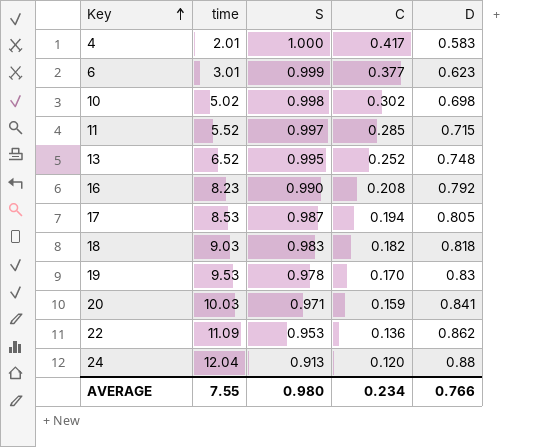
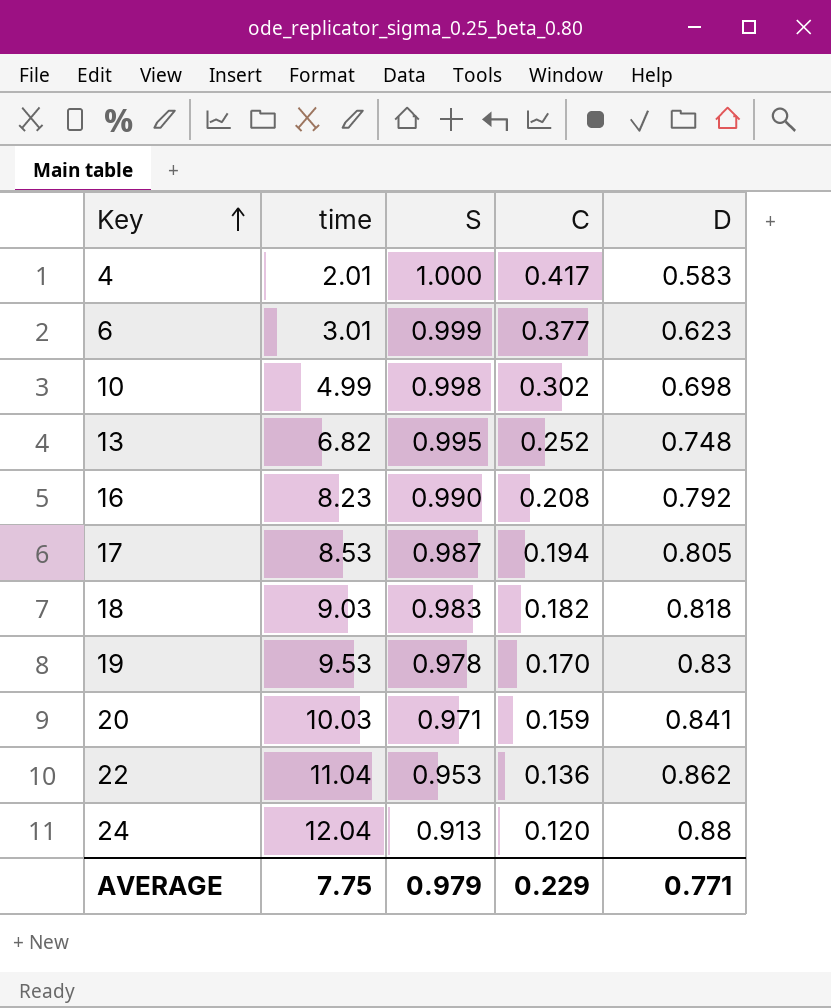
row 11: 5.52 | 0.997 | 0.285 | 0.715 -> none
10 | time: 5.02 -> 4.99
13 | time: 6.52 -> 6.82
22 | time: 11.09 -> 11.04
AVERAGE | time: 7.55 -> 7.75
AVERAGE | S: 0.980 -> 0.979
AVERAGE | C: 0.234 -> 0.229
AVERAGE | D: 0.766 -> 0.771

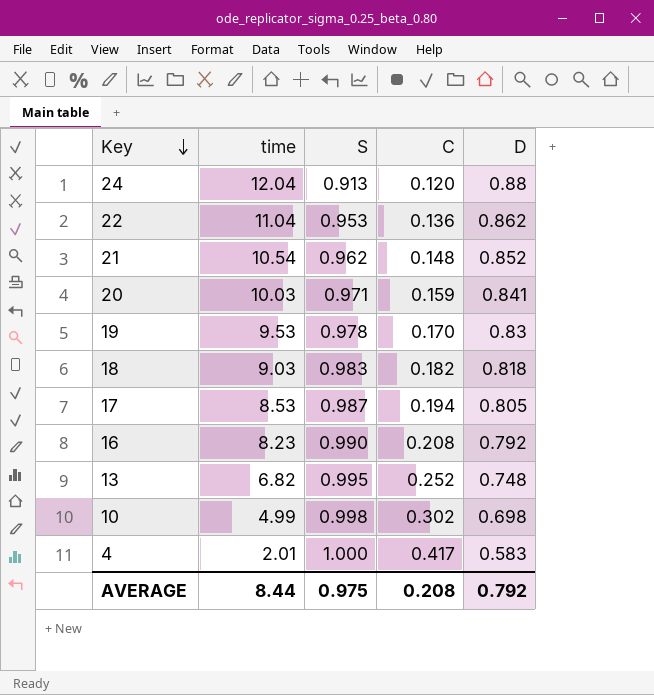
row order: Key ascending -> Key descending
row 6: 3.01 | 0.999 | 0.377 | 0.623 -> none
row 21: none -> 10.54 | 0.962 | 0.148 | 0.852
AVERAGE | time: 7.75 -> 8.44
AVERAGE | S: 0.979 -> 0.975
AVERAGE | C: 0.229 -> 0.208
AVERAGE | D: 0.771 -> 0.792

